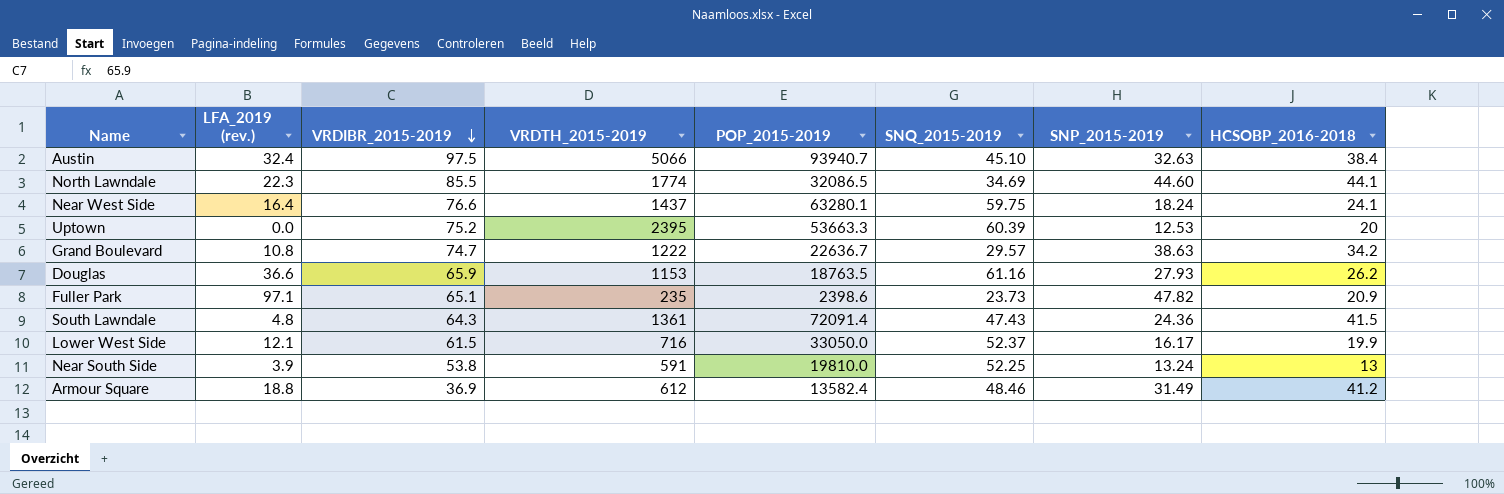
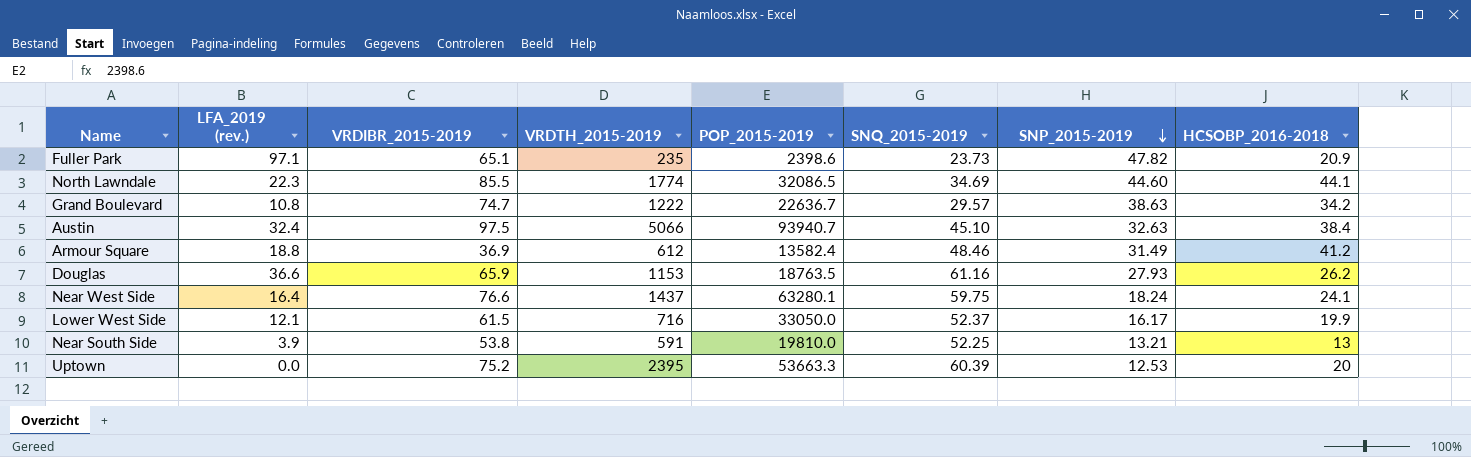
row order: VRDIBR_2015-2019 descending -> SNP_2015-2019 descending
row South Lawndale: 4.8 | 64.3 | 1361 | 72091.4 | 47.43 | 24.36 | 41.5 -> none
Near South Side | SNP_2015-2019: 13.24 -> 13.21

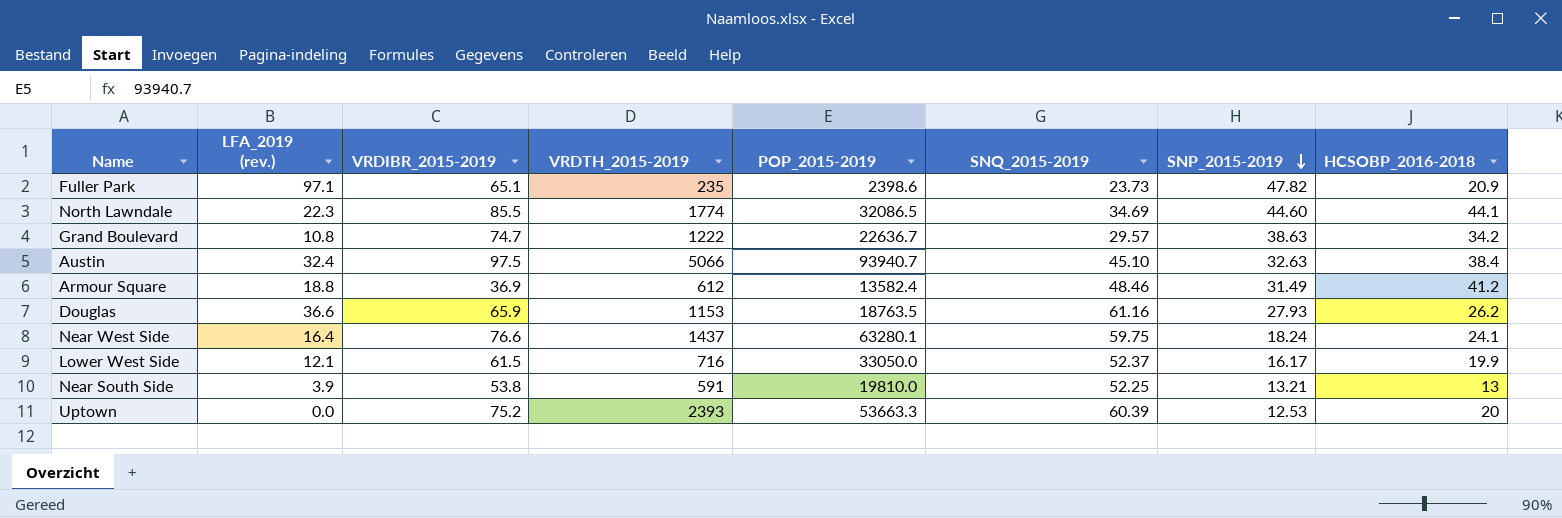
Uptown | VRDTH_2015-2019: 2395 -> 2393

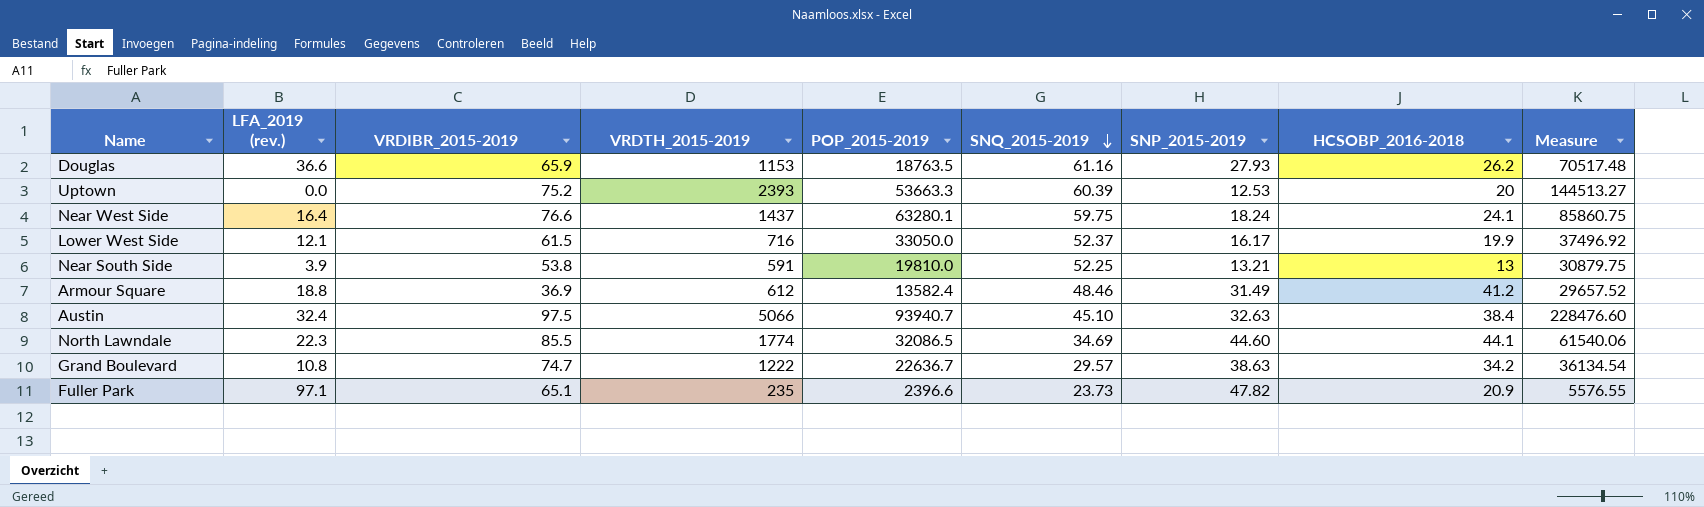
row order: SNP_2015-2019 descending -> SNQ_2015-2019 descending
column Measure | formula: none -> [VRDTH_2015-2019] * [SNQ_2015-2019]
Fuller Park | POP_2015-2019: 2398.6 -> 2396.6

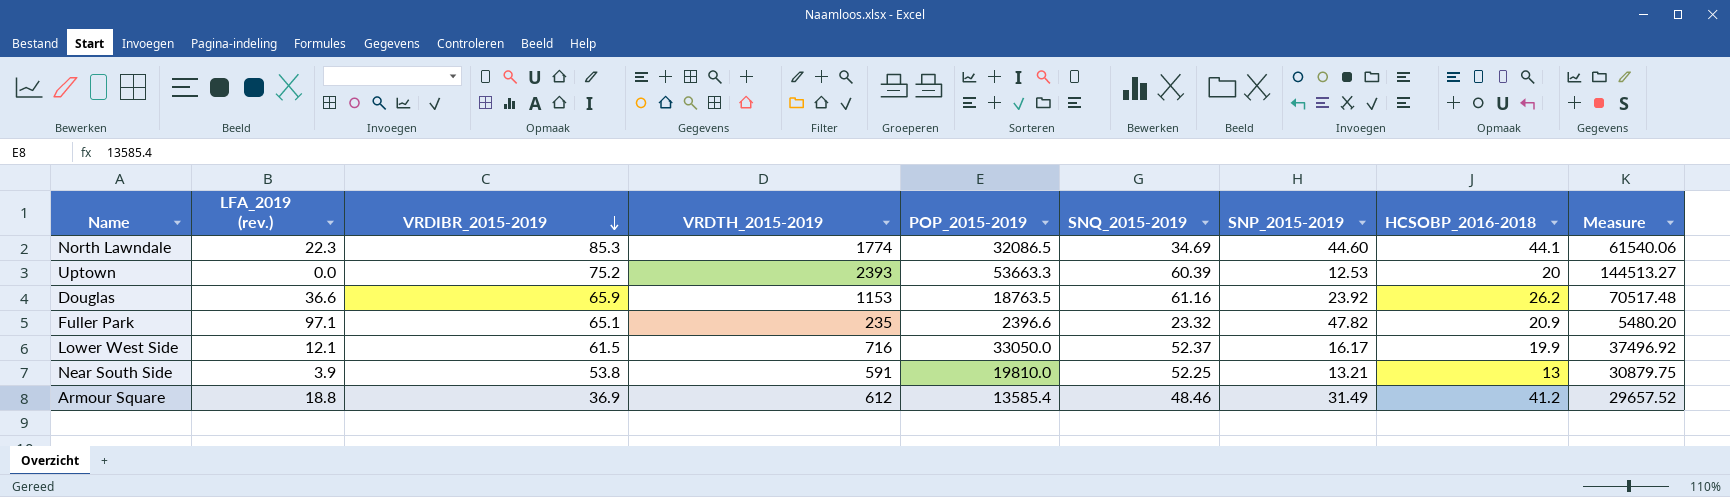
row order: SNQ_2015-2019 descending -> VRDIBR_2015-2019 descending
row Near West Side: 16.4 | 76.6 | 1437 | 63280.1 | 59.75 | 18.24 | 24.1 | 85860.75 -> none
row Austin: 32.4 | 97.5 | 5066 | 93940.7 | 45.10 | 32.63 | 38.4 | 228476.60 -> none
row Grand Boulevard: 10.8 | 74.7 | 1222 | 22636.7 | 29.57 | 38.63 | 34.2 | 36134.54 -> none
North Lawndale | VRDIBR_2015-2019: 85.5 -> 85.3
Douglas | SNP_2015-2019: 27.93 -> 23.92
Fuller Park | SNQ_2015-2019: 23.73 -> 23.32
Fuller Park | Measure: 5576.55 -> 5480.20
Armour Square | POP_2015-2019: 13582.4 -> 13585.4

